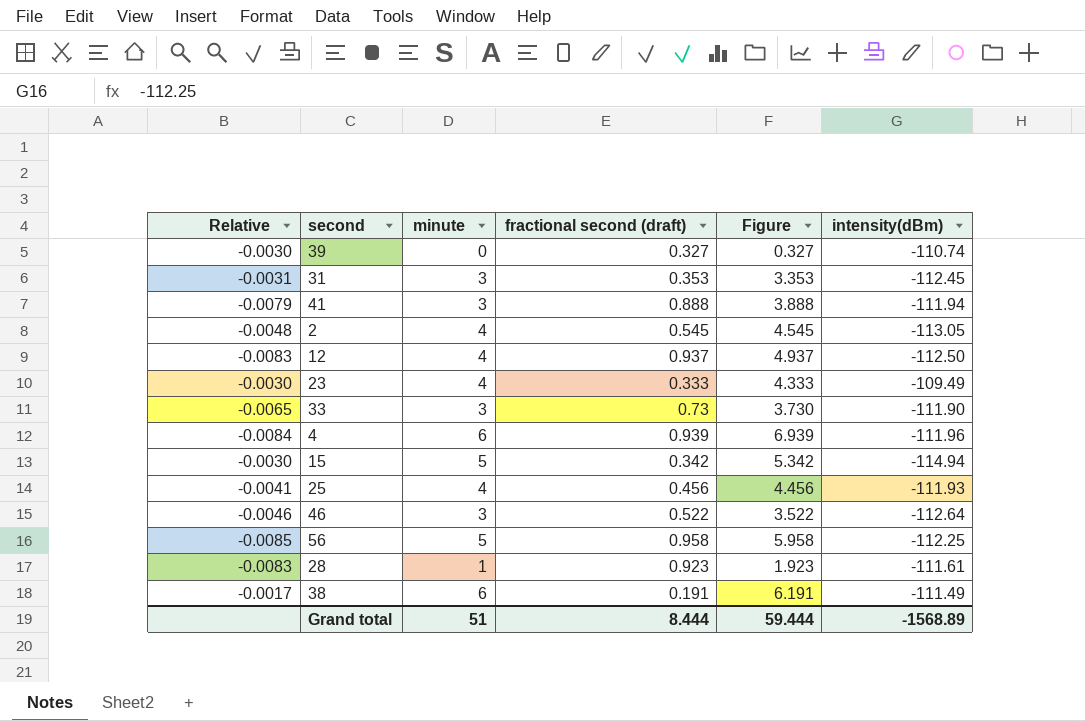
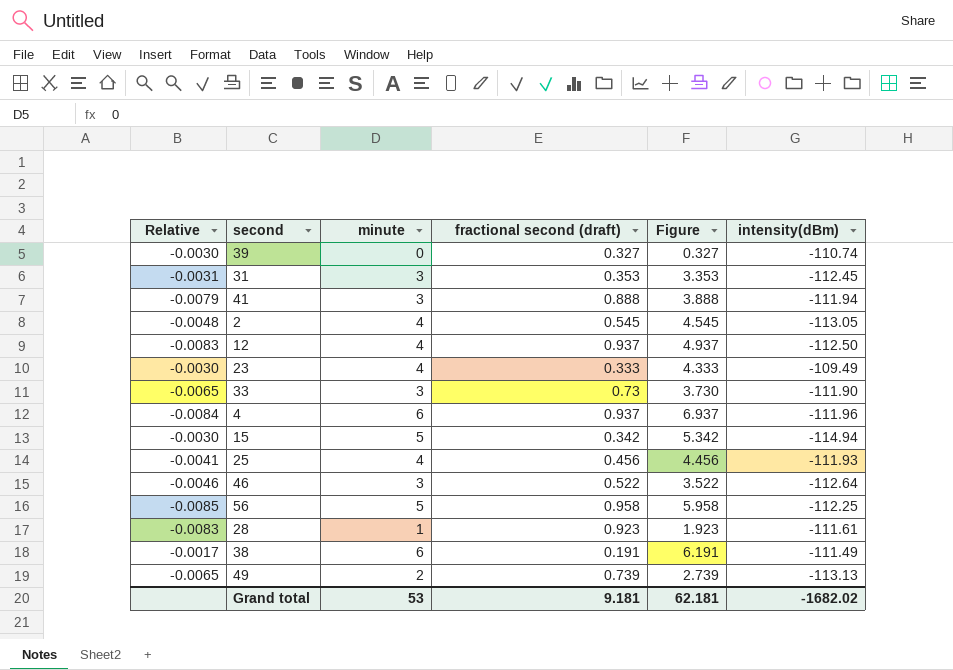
4 | fractional second (draft): 0.939 -> 0.937
4 | Figure: 6.939 -> 6.937
row 49: none -> -0.0065 | 2 | 0.739 | 2.739 | -113.13
Grand total | minute: 51 -> 53
Grand total | fractional second (draft): 8.444 -> 9.181
Grand total | Figure: 59.444 -> 62.181
Grand total | intensity(dBm): -1568.89 -> -1682.02

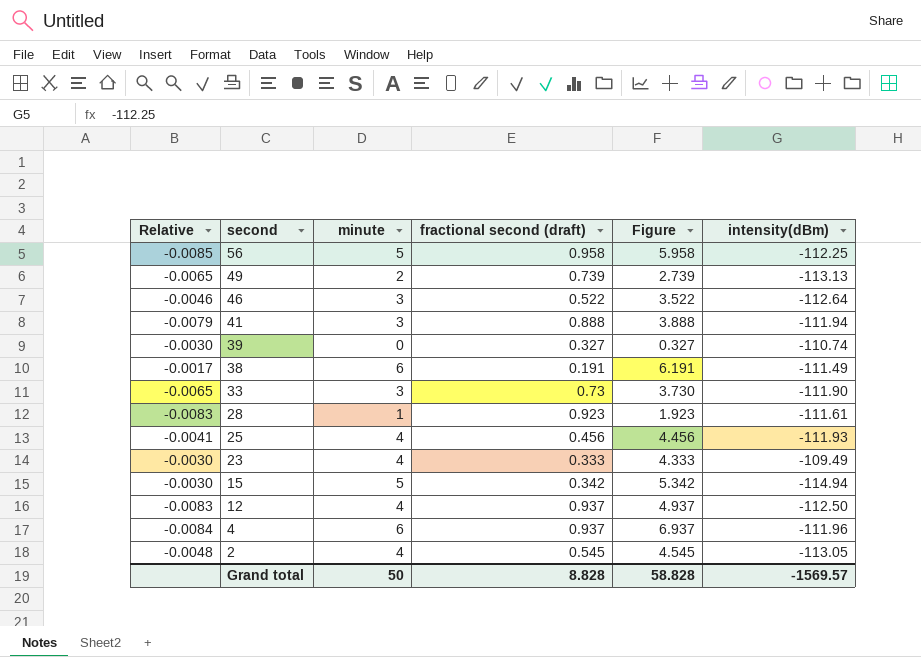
row order: none -> second descending
row 31: -0.0031 | 3 | 0.353 | 3.353 | -112.45 -> none
Grand total | minute: 53 -> 50
Grand total | fractional second (draft): 9.181 -> 8.828
Grand total | Figure: 62.181 -> 58.828
Grand total | intensity(dBm): -1682.02 -> -1569.57

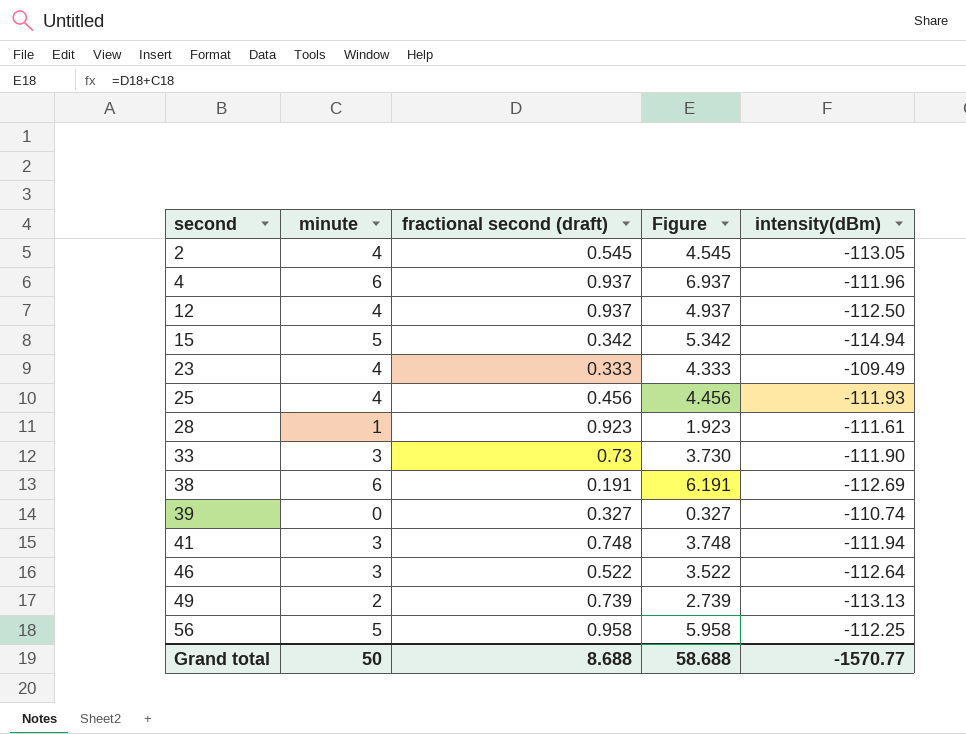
row order: second descending -> second ascending
column Relative | formula: [fractional second (draft)] / [intensity(dBm)] -> none
38 | intensity(dBm): -111.49 -> -112.69
41 | fractional second (draft): 0.888 -> 0.748
41 | Figure: 3.888 -> 3.748
Grand total | fractional second (draft): 8.828 -> 8.688
Grand total | Figure: 58.828 -> 58.688
Grand total | intensity(dBm): -1569.57 -> -1570.77

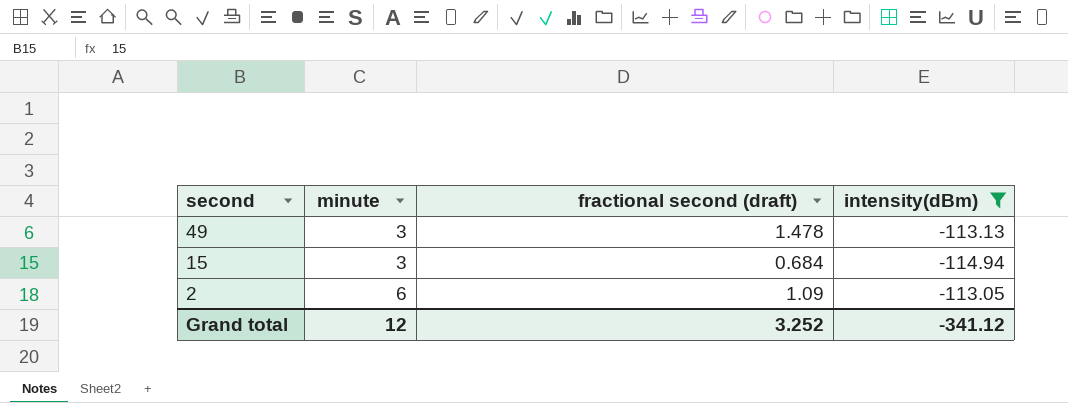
filter: none -> intensity(dBm) <= -113.05
row order: second ascending -> second descending
column Figure | formula: [minute] + [fractional second (draft)] -> none
49 | minute: 2 -> 3
49 | fractional second (draft): 0.739 -> 1.478
15 | minute: 5 -> 3
15 | fractional second (draft): 0.342 -> 0.684
2 | minute: 4 -> 6
2 | fractional second (draft): 0.545 -> 1.09
Grand total | minute: 50 -> 12
Grand total | fractional second (draft): 8.688 -> 3.252
Grand total | intensity(dBm): -1570.77 -> -341.12

